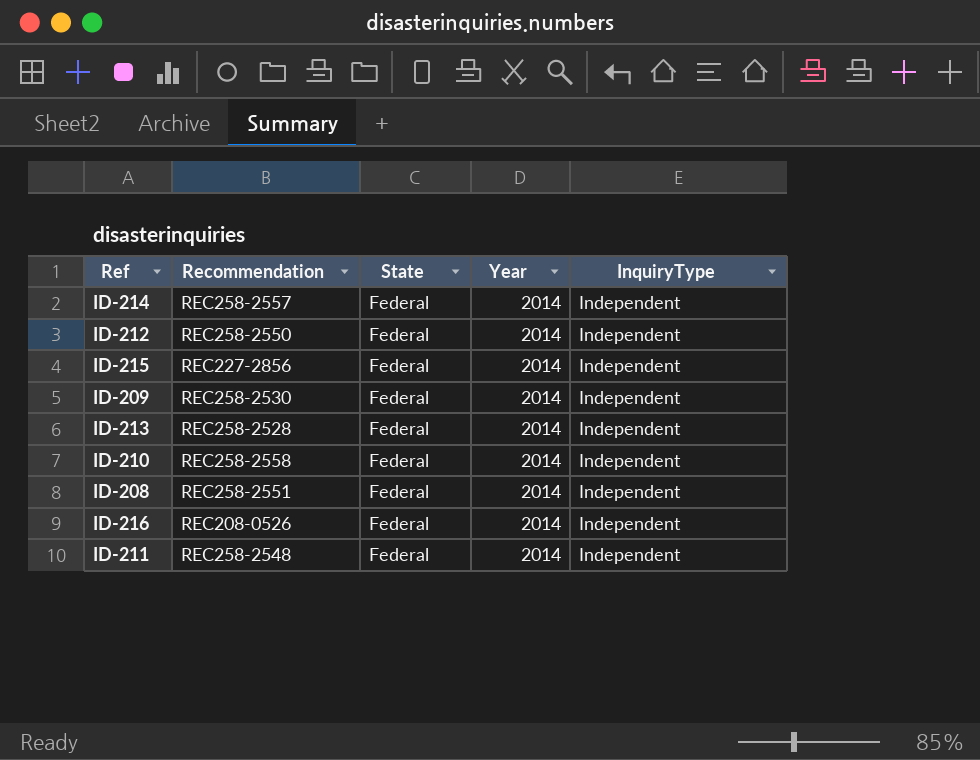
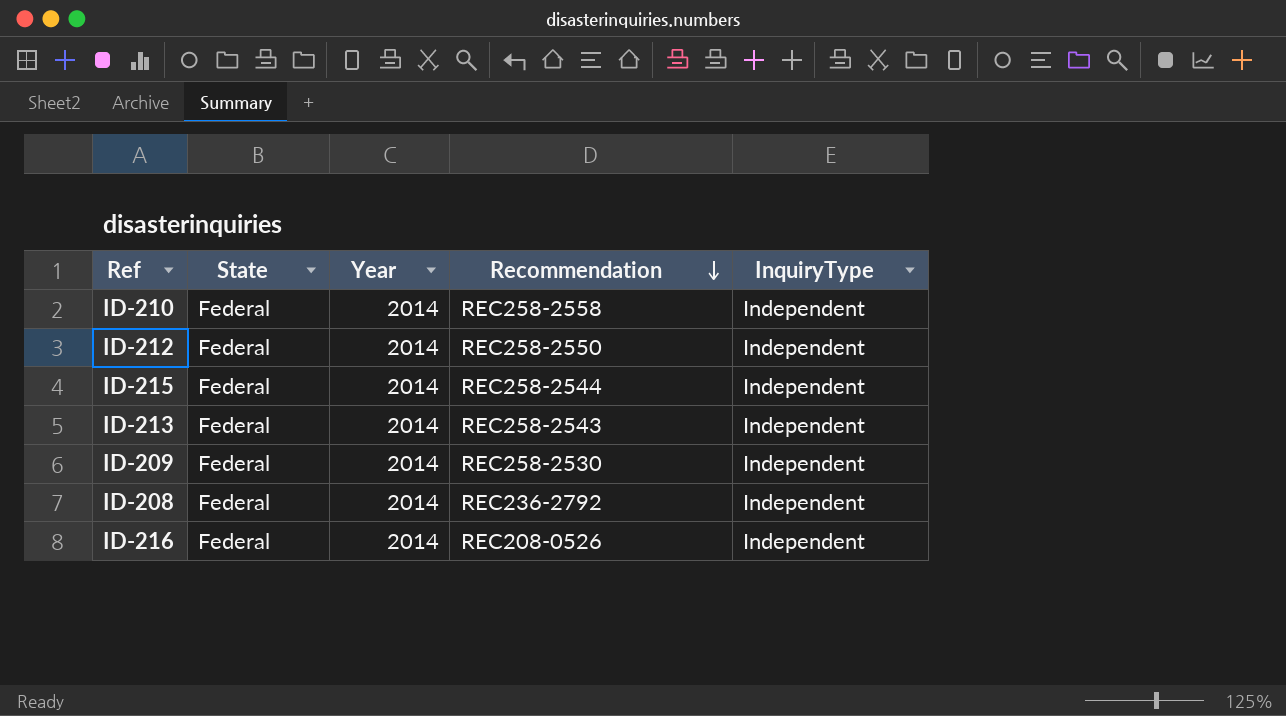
row order: none -> Recommendation descending
column Recommendation | position: 2 -> 4
row ID-214: REC258-2557 | Federal | 2014 | Independent -> none
row ID-211: REC258-2548 | Federal | 2014 | Independent -> none
ID-215 | Recommendation: REC227-2856 -> REC258-2544
ID-213 | Recommendation: REC258-2528 -> REC258-2543
ID-208 | Recommendation: REC258-2551 -> REC236-2792

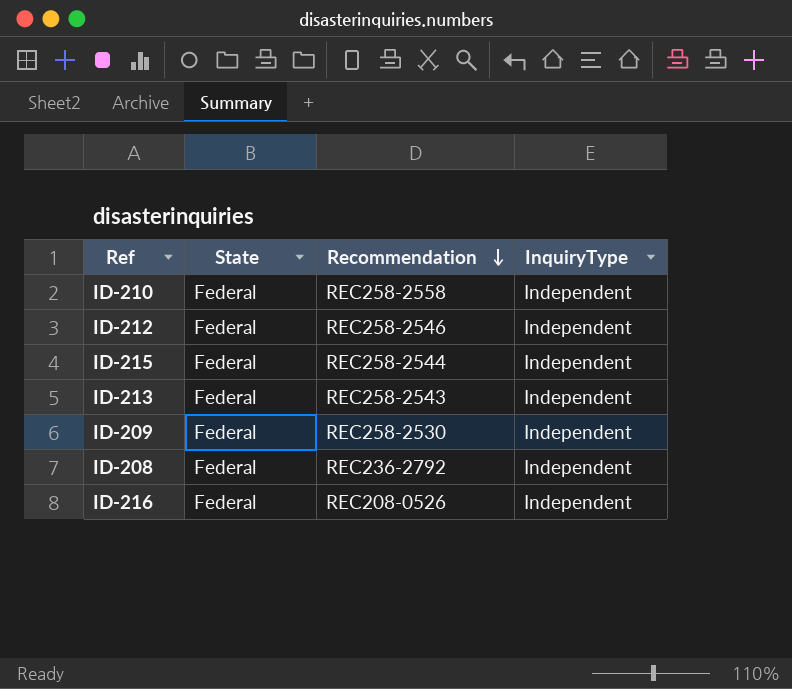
column Year | position: 3 -> none
ID-212 | Recommendation: REC258-2550 -> REC258-2546

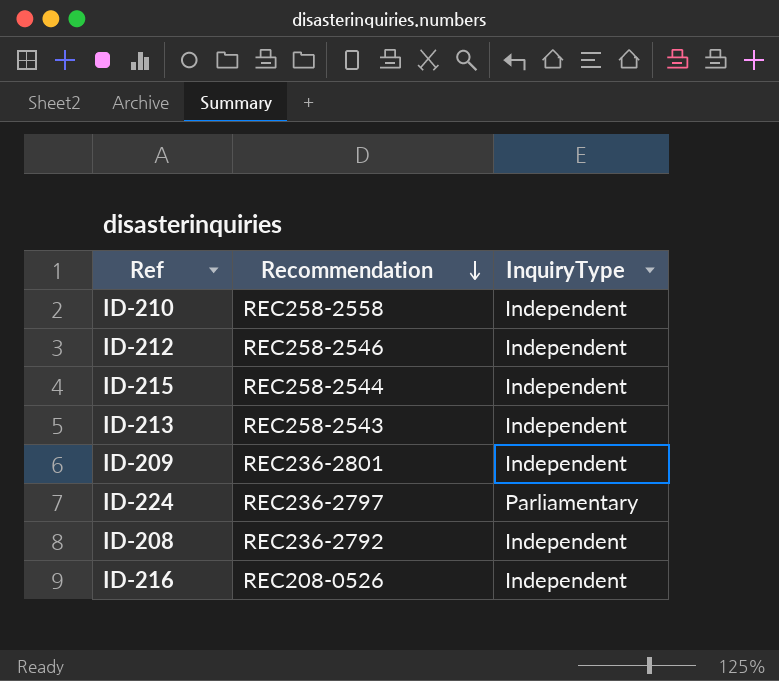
column State | position: 2 -> none
ID-209 | Recommendation: REC258-2530 -> REC236-2801
row ID-224: none -> REC236-2797 | Parliamentary

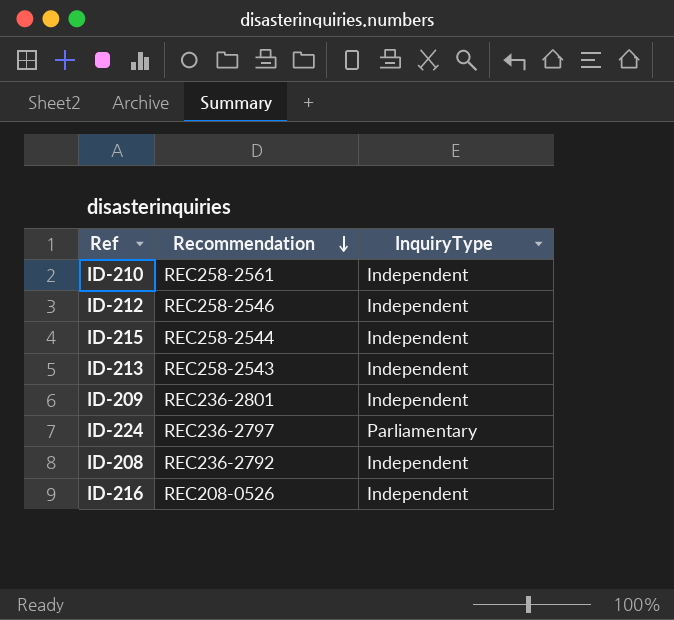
ID-210 | Recommendation: REC258-2558 -> REC258-2561

